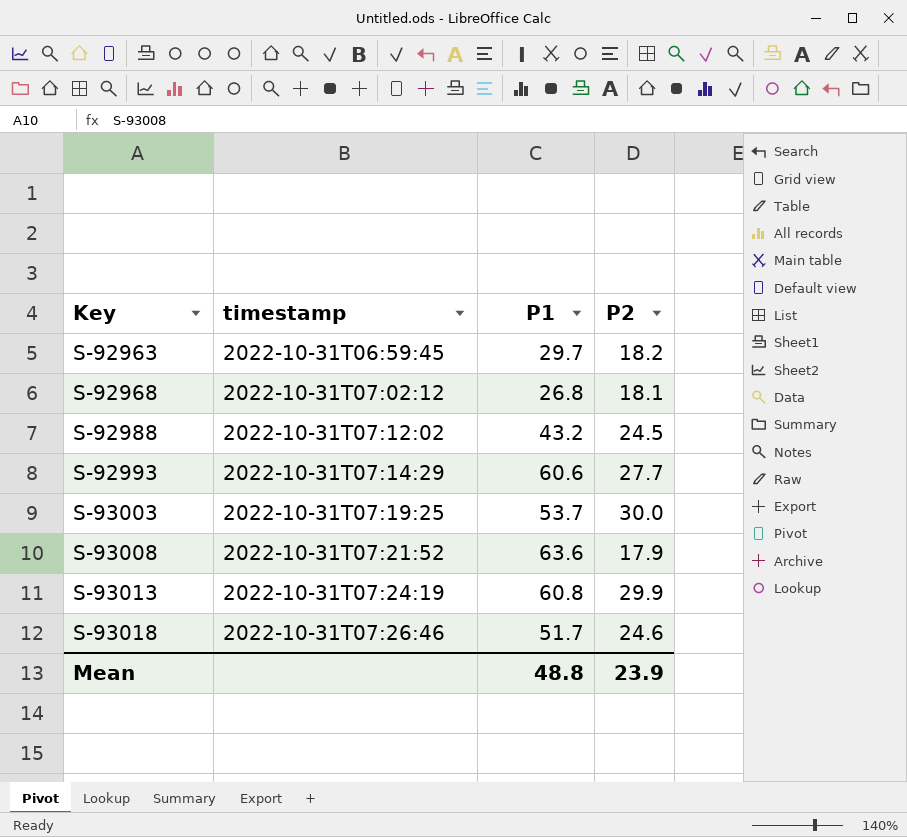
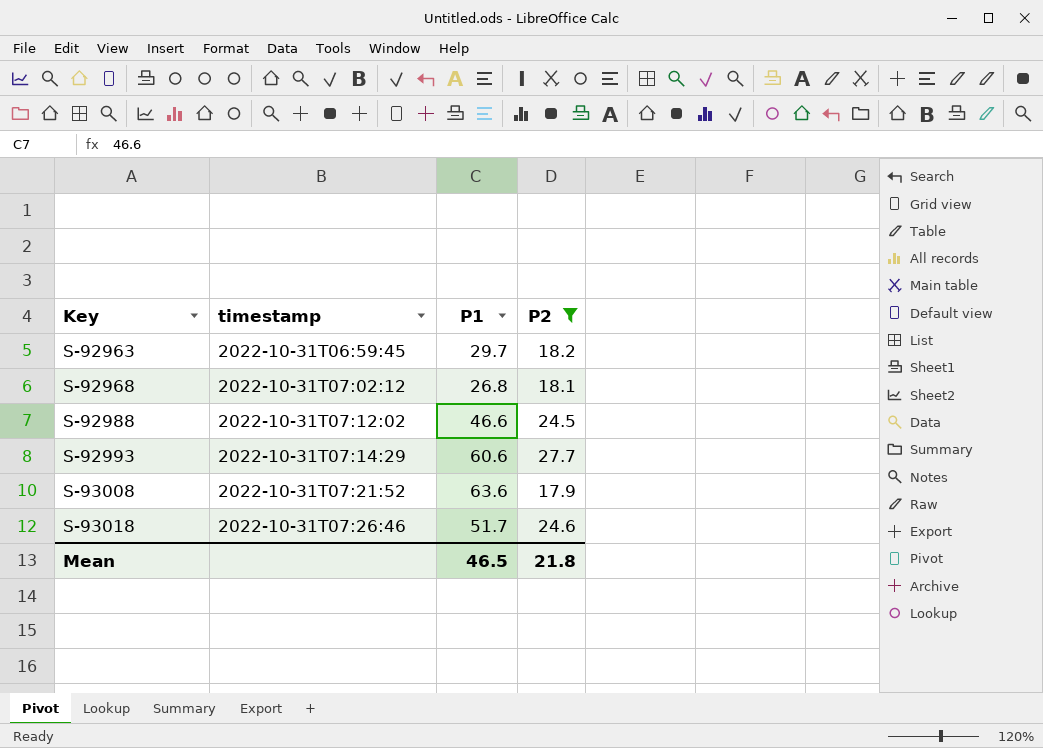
filter: none -> P2 <= 27.7
S-92988 | P1: 43.2 -> 46.6
Mean | P1: 48.8 -> 46.5
Mean | P2: 23.9 -> 21.8

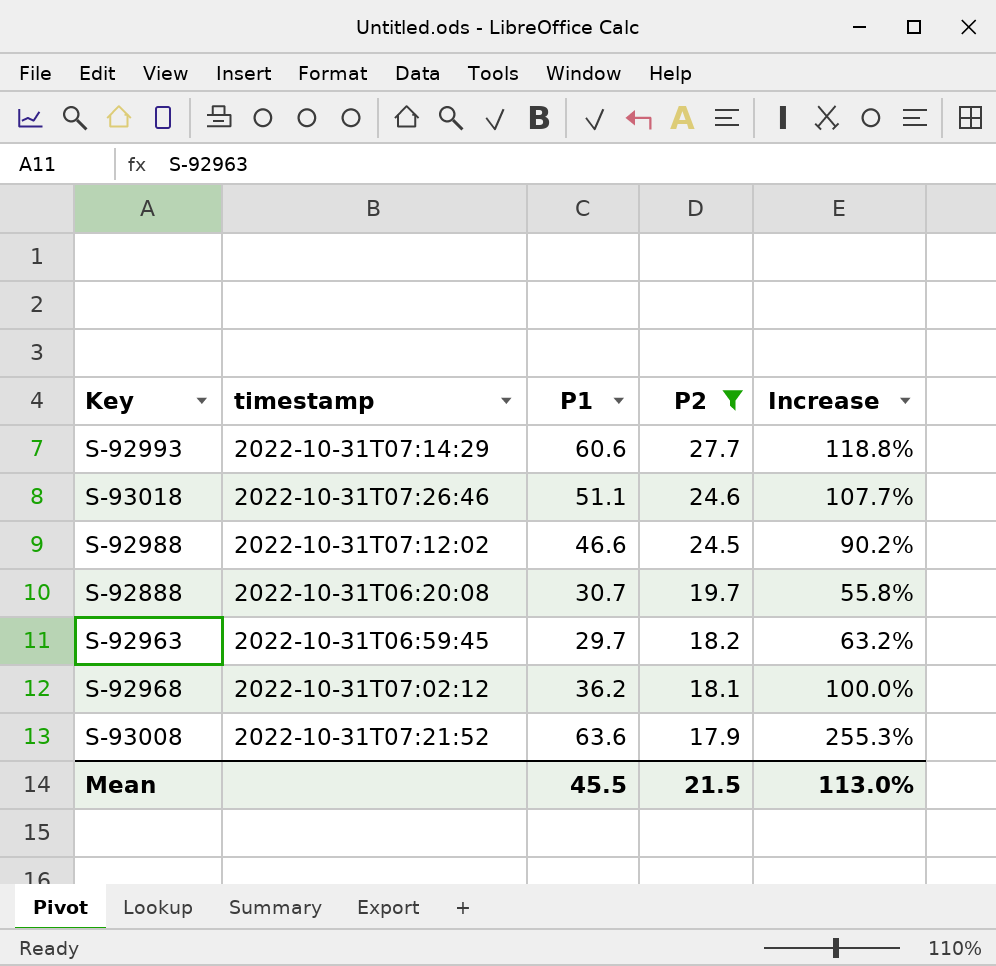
row order: Key ascending -> P2 descending
column Increase | formula: none -> ([P1] - [P2]) / [P2]
S-93018 | P1: 51.7 -> 51.1
row S-92888: none -> 2022-10-31T06:20:08 | 30.7 | 19.7 | 55.8%
S-92968 | P1: 26.8 -> 36.2
Mean | P1: 46.5 -> 45.5
Mean | P2: 21.8 -> 21.5

